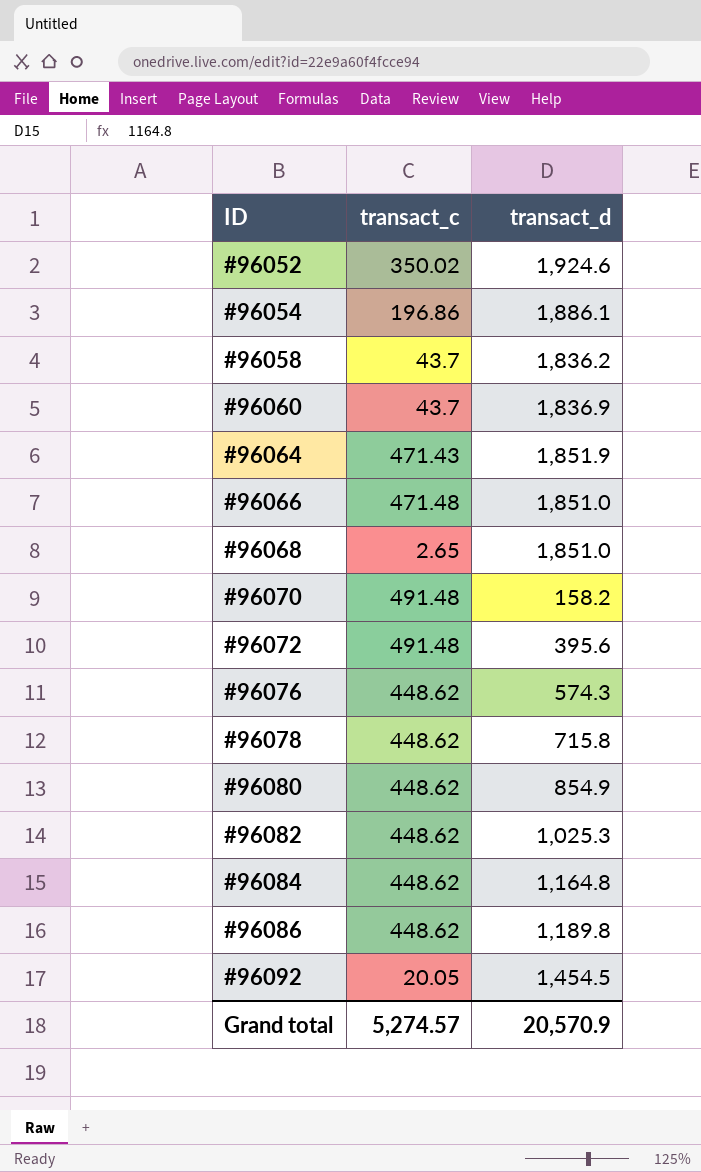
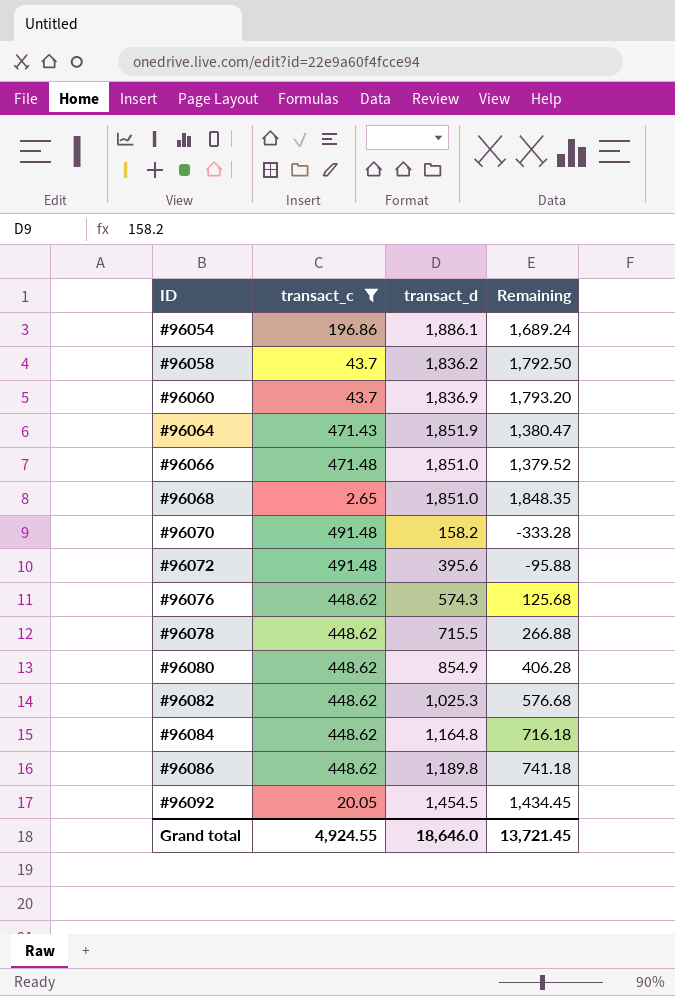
filter: none -> transact_c != 350.02
column Remaining | formula: none -> [transact_d] - [transact_c]
#96078 | transact_d: 715.8 -> 715.5
Grand total | transact_c: 5,274.57 -> 4,924.55
Grand total | transact_d: 20,570.9 -> 18,646.0

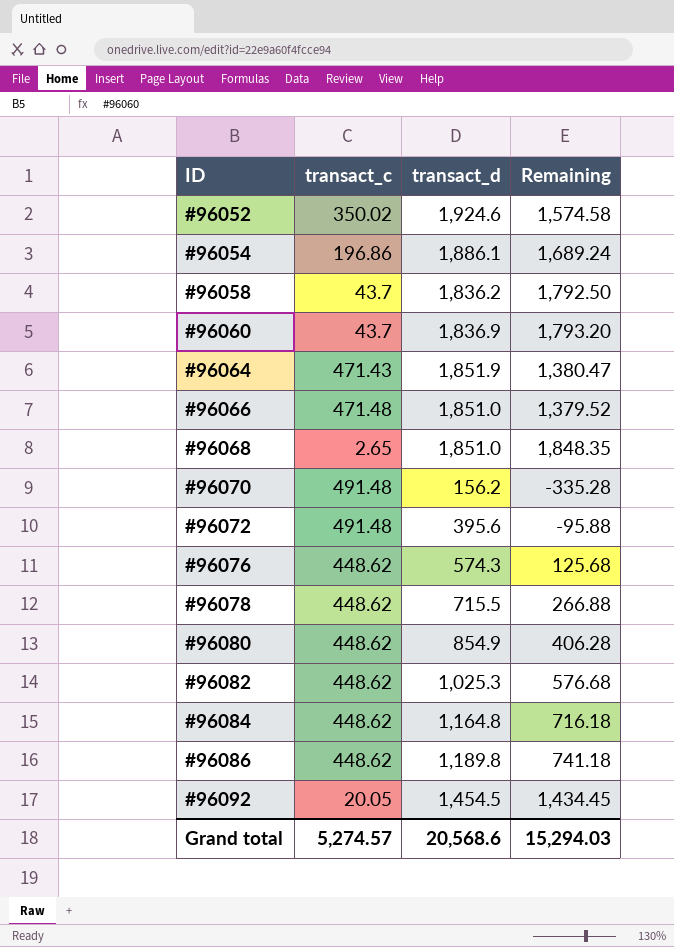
filter: transact_c != 350.02 -> none
#96070 | transact_d: 158.2 -> 156.2
#96070 | Remaining: -333.28 -> -335.28
Grand total | transact_c: 4,924.55 -> 5,274.57
Grand total | transact_d: 18,646.0 -> 20,568.6
Grand total | Remaining: 13,721.45 -> 15,294.03

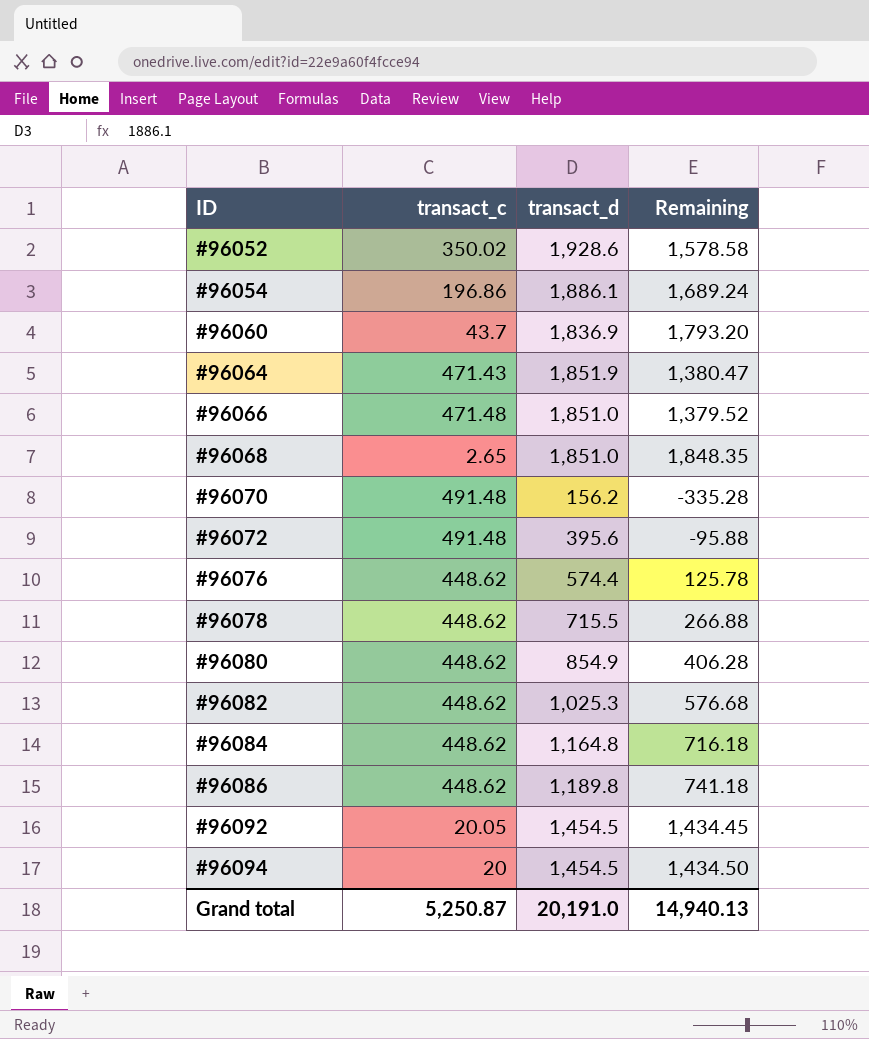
row #96058: 43.7 | 1,836.2 | 1,792.50 -> none
#96052 | transact_d: 1,924.6 -> 1,928.6
#96052 | Remaining: 1,574.58 -> 1,578.58
#96076 | transact_d: 574.3 -> 574.4
#96076 | Remaining: 125.68 -> 125.78
row #96094: none -> 20 | 1,454.5 | 1,434.50
Grand total | transact_c: 5,274.57 -> 5,250.87
Grand total | transact_d: 20,568.6 -> 20,191.0
Grand total | Remaining: 15,294.03 -> 14,940.13

